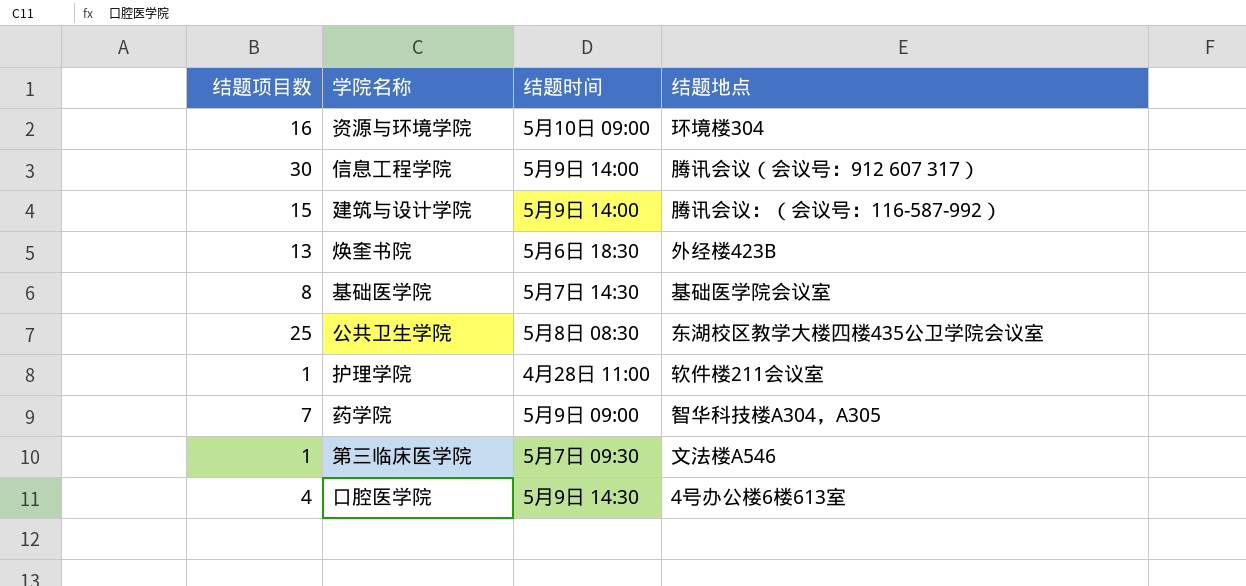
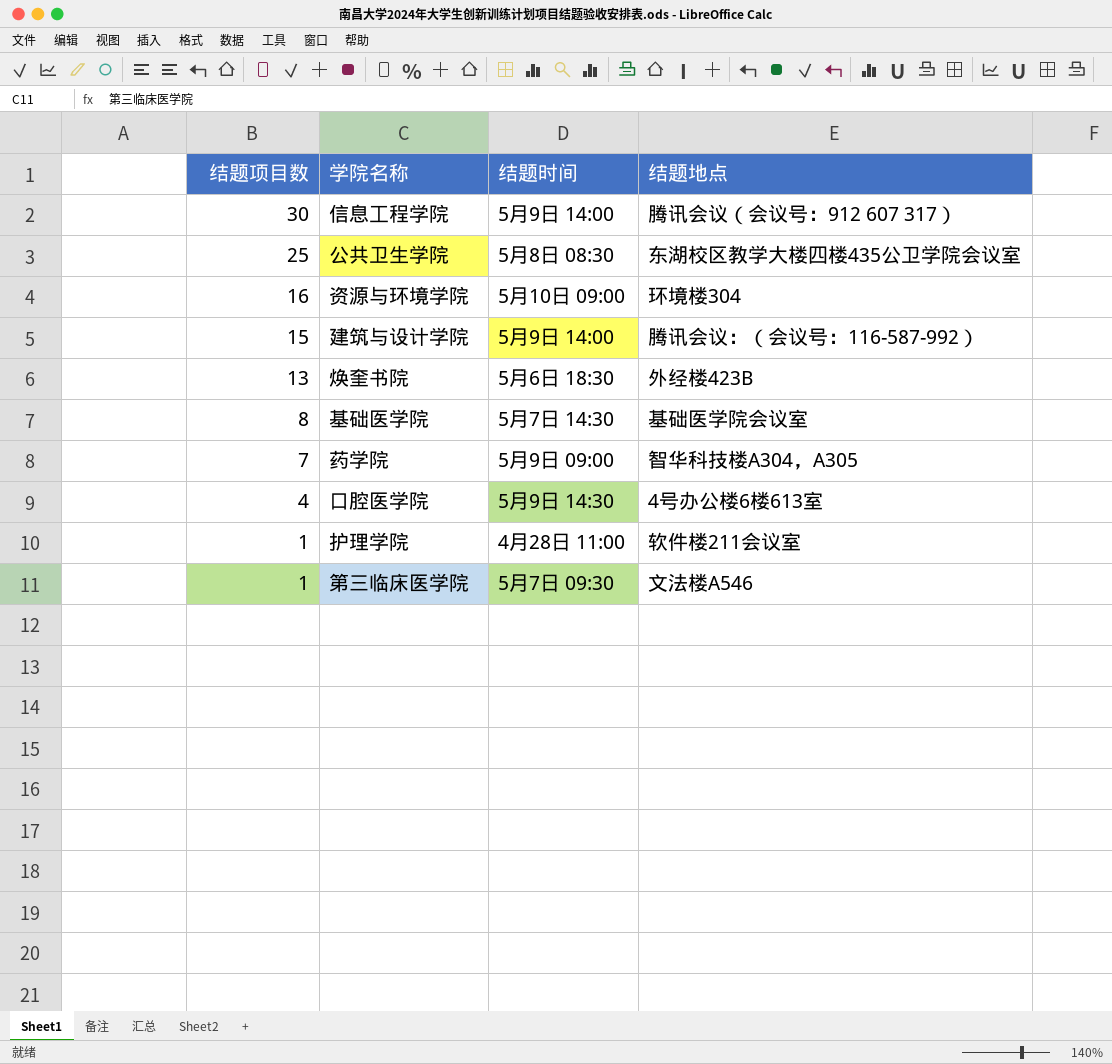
row order: none -> 结题项目数 descending

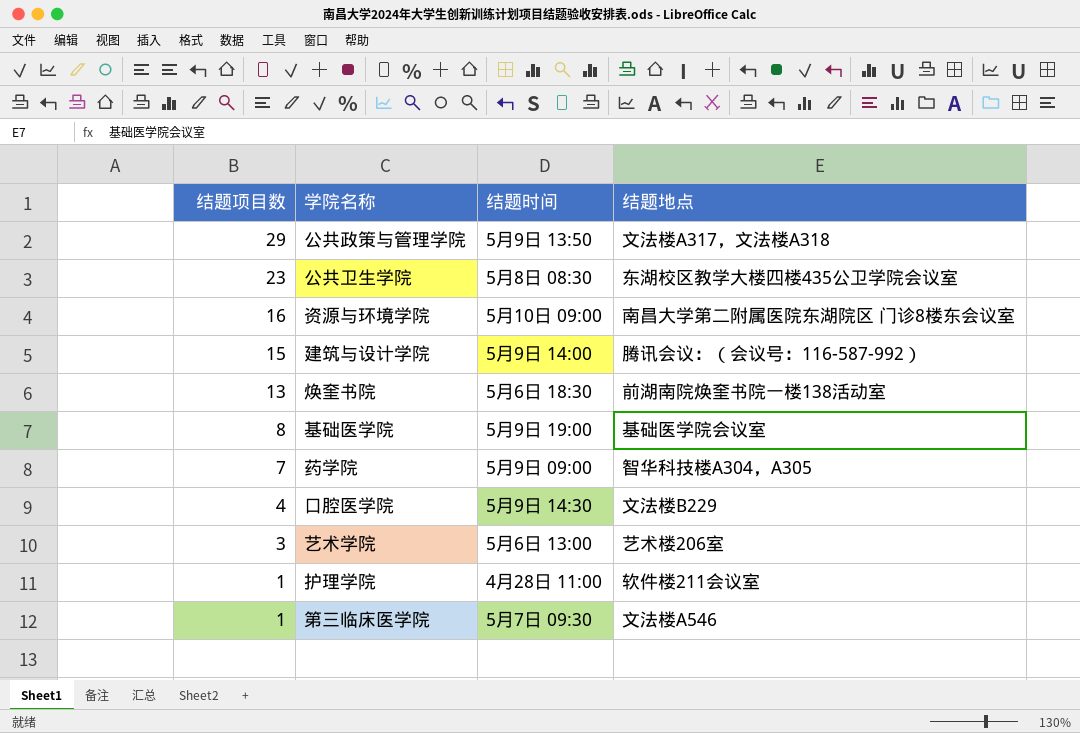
row 信息工程学院: 30 | 5月9日 14:00 | 腾讯会议（会议号：912 607 317） -> none
row 公共政策与管理学院: none -> 29 | 5月9日 13:50 | 文法楼A317，文法楼A318
公共卫生学院 | 结题项目数: 25 -> 23
资源与环境学院 | 结题地点: 环境楼304 -> 南昌大学第二附属医院东湖院区 门诊8楼东会议室
焕奎书院 | 结题地点: 外经楼423B -> 前湖南院焕奎书院一楼138活动室
基础医学院 | 结题时间: 5月7日 14:30 -> 5月9日 19:00
口腔医学院 | 结题地点: 4号办公楼6楼613室 -> 文法楼B229
row 艺术学院: none -> 3 | 5月6日 13:00 | 艺术楼206室

